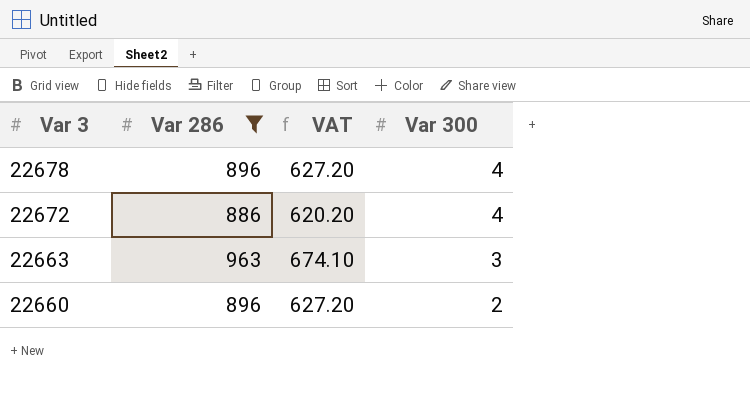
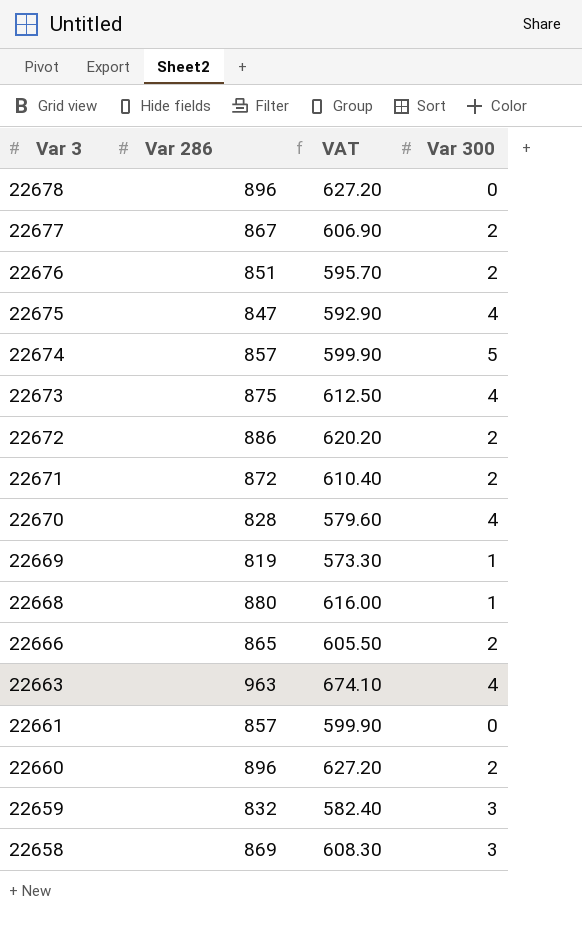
filter: Var 286 >= 886 -> none
22678 | Var 300: 4 -> 0
22672 | Var 300: 4 -> 2
22663 | Var 300: 3 -> 4

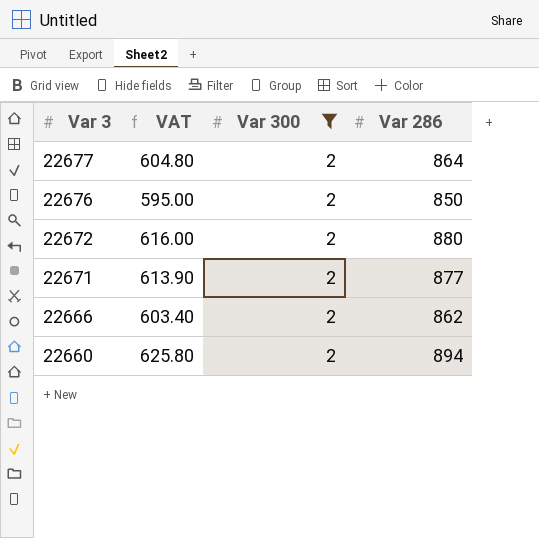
filter: none -> Var 300 = 2
column Var 286 | position: 2 -> 4
22677 | VAT: 606.90 -> 604.80
22677 | Var 286: 867 -> 864
22676 | VAT: 595.70 -> 595.00
22676 | Var 286: 851 -> 850
22672 | VAT: 620.20 -> 616.00
22672 | Var 286: 886 -> 880
22671 | VAT: 610.40 -> 613.90
22671 | Var 286: 872 -> 877
22666 | VAT: 605.50 -> 603.40
22666 | Var 286: 865 -> 862
22660 | VAT: 627.20 -> 625.80
22660 | Var 286: 896 -> 894

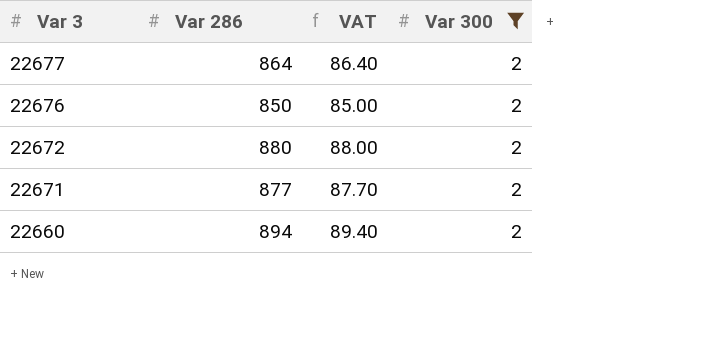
column Var 286 | position: 4 -> 2
column VAT | formula: [Var 286] * 0.7 -> [Var 286] * 0.1
row 22666: 603.40 | 2 | 862 -> none

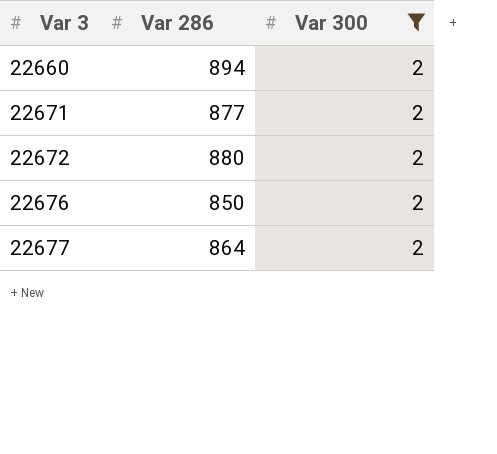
row order: Var 3 descending -> Var 3 ascending
column VAT | formula: [Var 286] * 0.1 -> none

